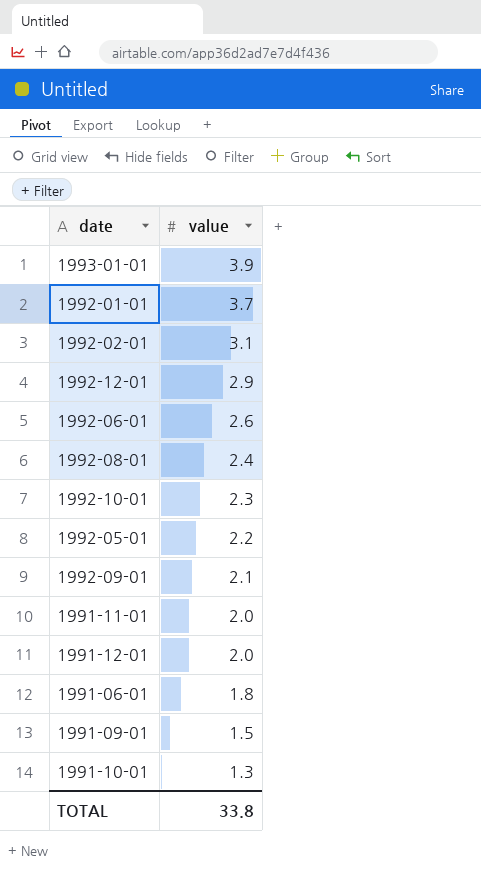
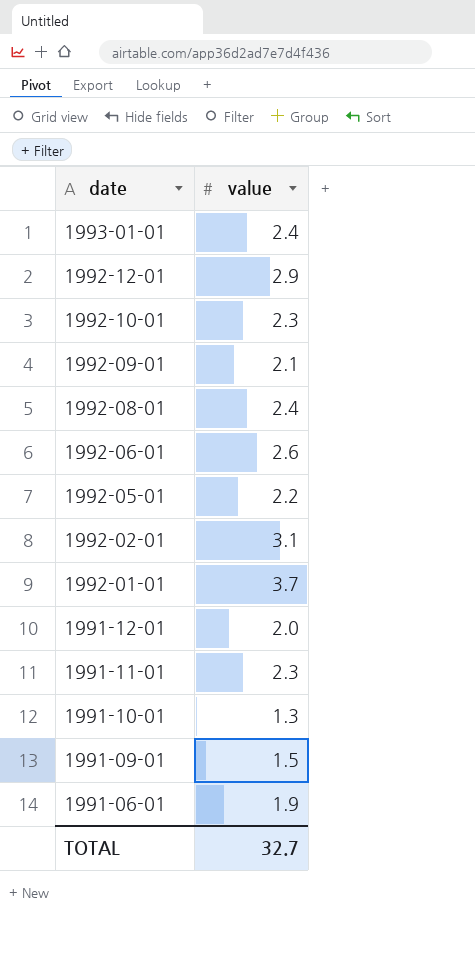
row order: value descending -> date descending
1993-01-01 | value: 3.9 -> 2.4
1991-11-01 | value: 2.0 -> 2.3
1991-06-01 | value: 1.8 -> 1.9
TOTAL | value: 33.8 -> 32.7

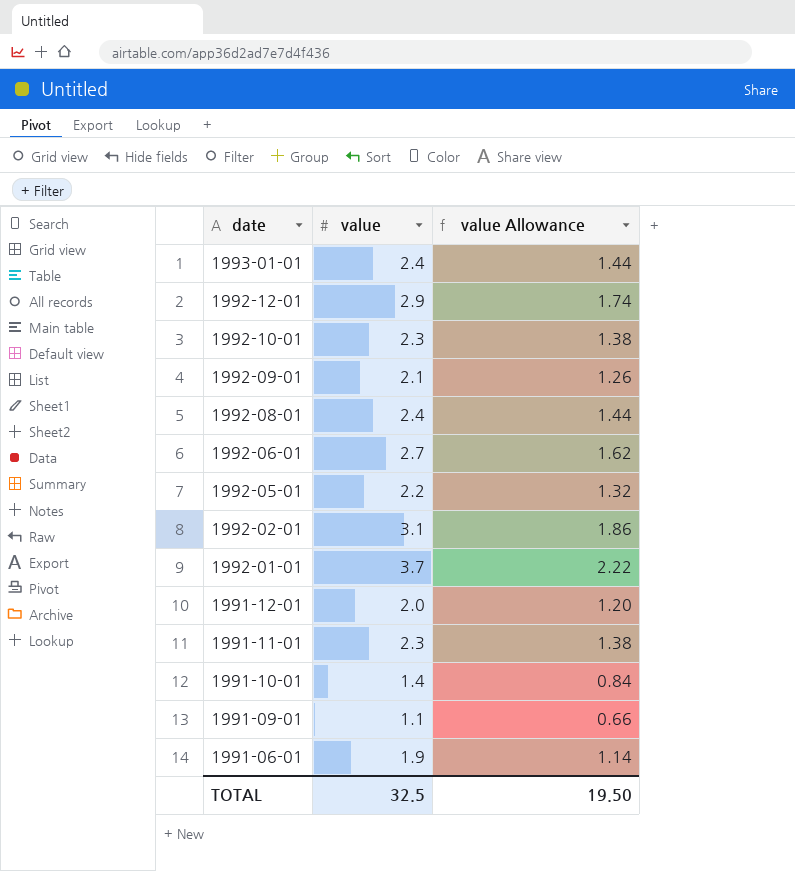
column value Allowance | formula: none -> [value] * 0.6
1992-06-01 | value: 2.6 -> 2.7
1991-10-01 | value: 1.3 -> 1.4
1991-09-01 | value: 1.5 -> 1.1
TOTAL | value: 32.7 -> 32.5

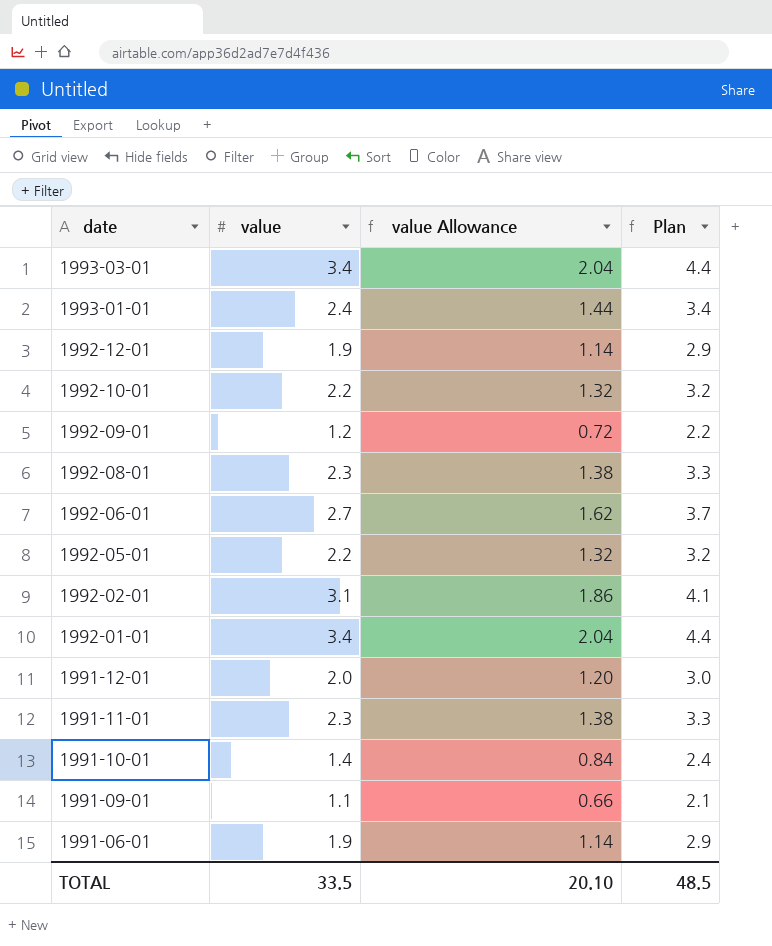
column Plan | formula: none -> [value] + 1
row 1993-03-01: none -> 3.4 | 2.04 | 4.4
1992-12-01 | value: 2.9 -> 1.9
1992-12-01 | value Allowance: 1.74 -> 1.14
1992-10-01 | value: 2.3 -> 2.2
1992-10-01 | value Allowance: 1.38 -> 1.32
1992-09-01 | value: 2.1 -> 1.2
1992-09-01 | value Allowance: 1.26 -> 0.72
1992-08-01 | value: 2.4 -> 2.3
1992-08-01 | value Allowance: 1.44 -> 1.38
1992-01-01 | value: 3.7 -> 3.4
1992-01-01 | value Allowance: 2.22 -> 2.04
TOTAL | value: 32.5 -> 33.5
TOTAL | value Allowance: 19.50 -> 20.10

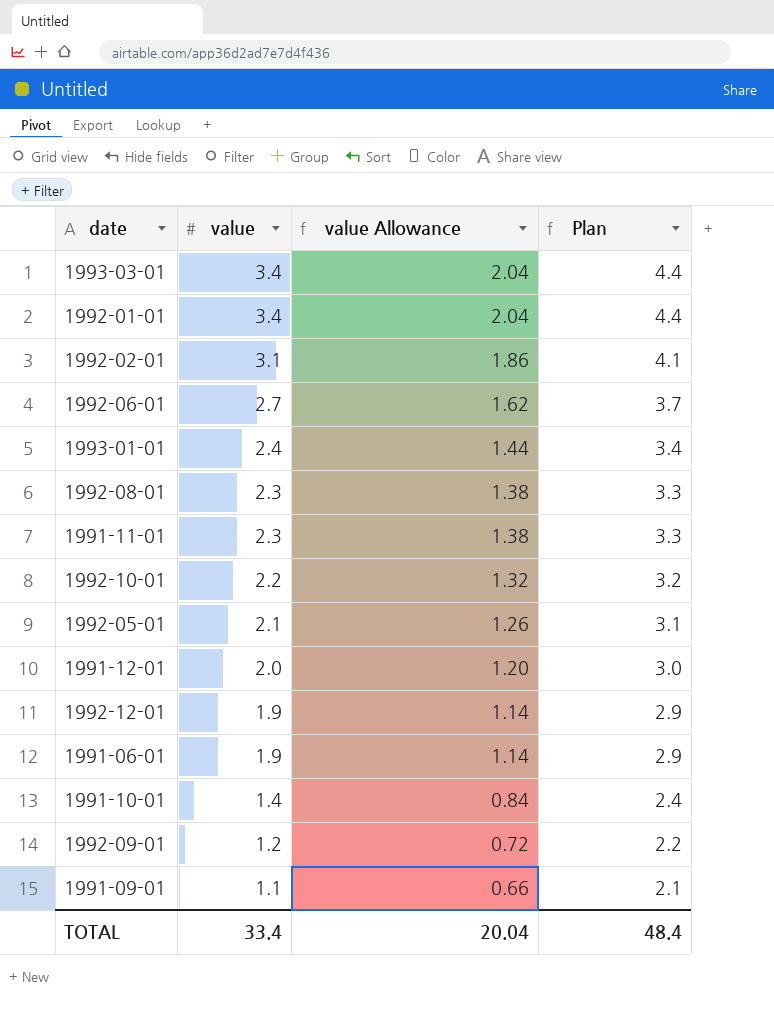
row order: date descending -> value descending
1992-05-01 | value: 2.2 -> 2.1
1992-05-01 | value Allowance: 1.32 -> 1.26
1992-05-01 | Plan: 3.2 -> 3.1
TOTAL | value: 33.5 -> 33.4
TOTAL | value Allowance: 20.10 -> 20.04
TOTAL | Plan: 48.5 -> 48.4

